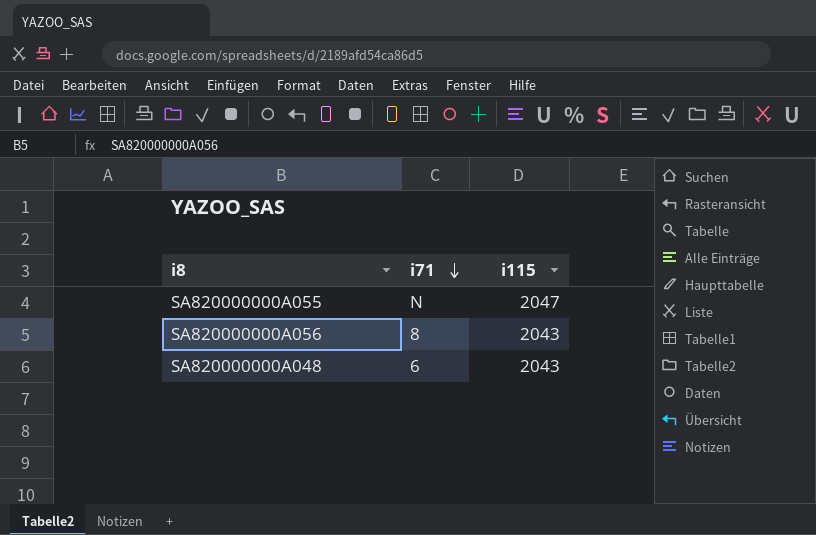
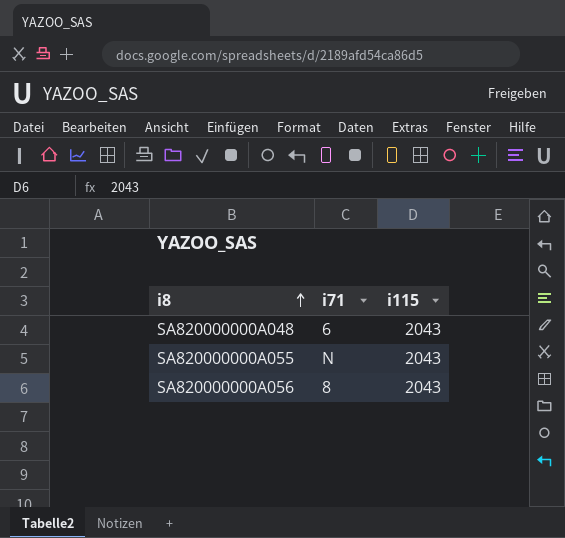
row order: i71 descending -> i8 ascending
SA820000000A055 | i115: 2047 -> 2043

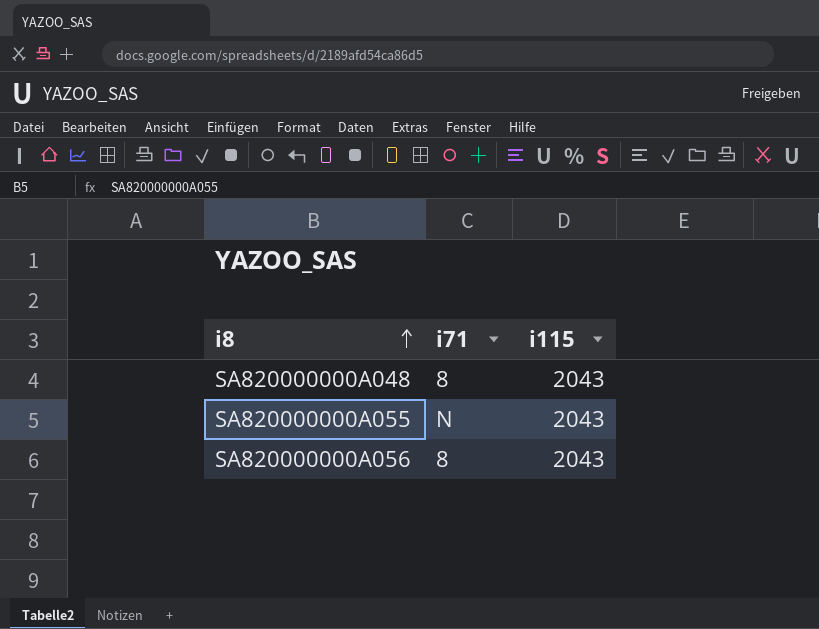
SA820000000A048 | i71: 6 -> 8

